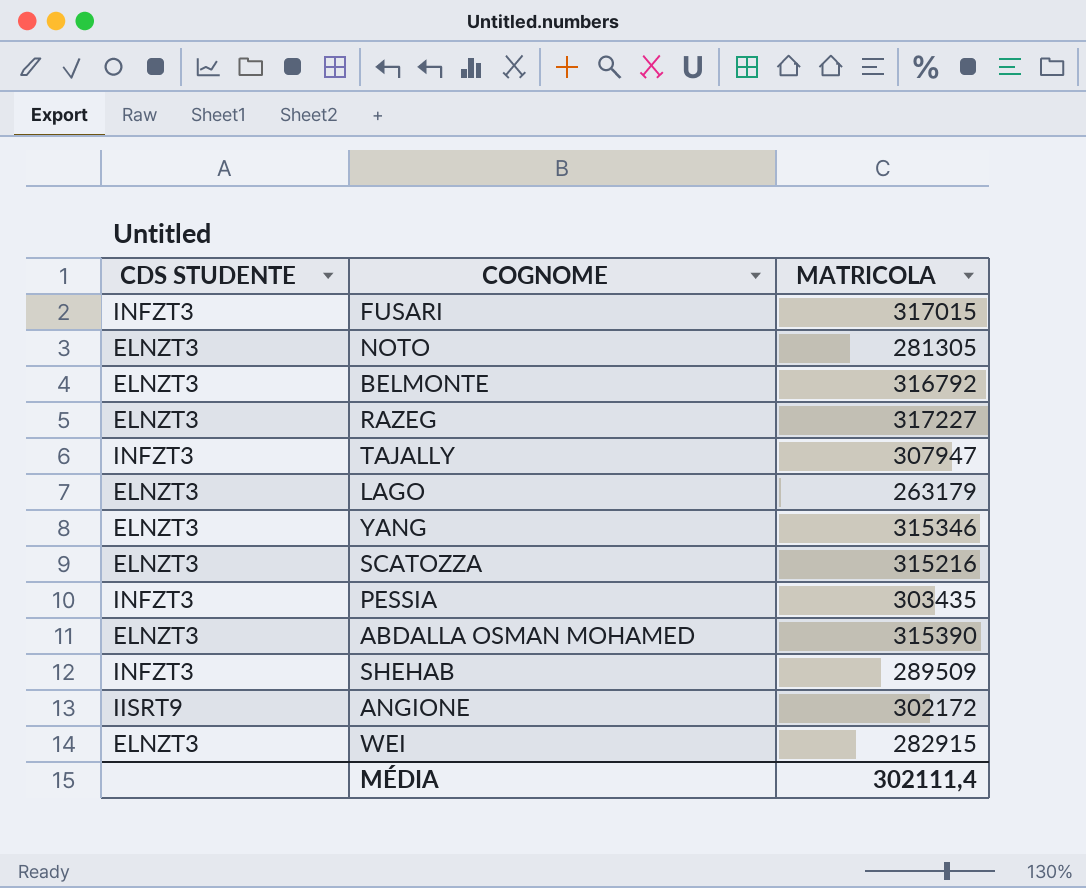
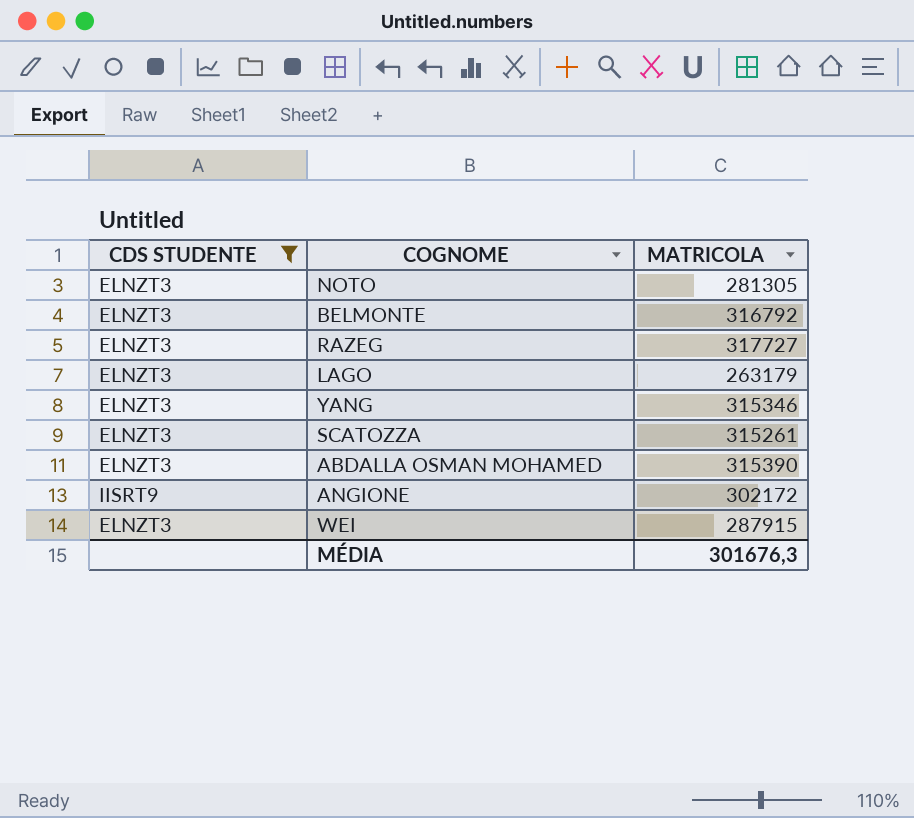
filter: none -> CDS STUDENTE != INFZT3
RAZEG | MATRICOLA: 317227 -> 317727
SCATOZZA | MATRICOLA: 315216 -> 315261
WEI | MATRICOLA: 282915 -> 287915
MÉDIA | MATRICOLA: 302111,4 -> 301676,3

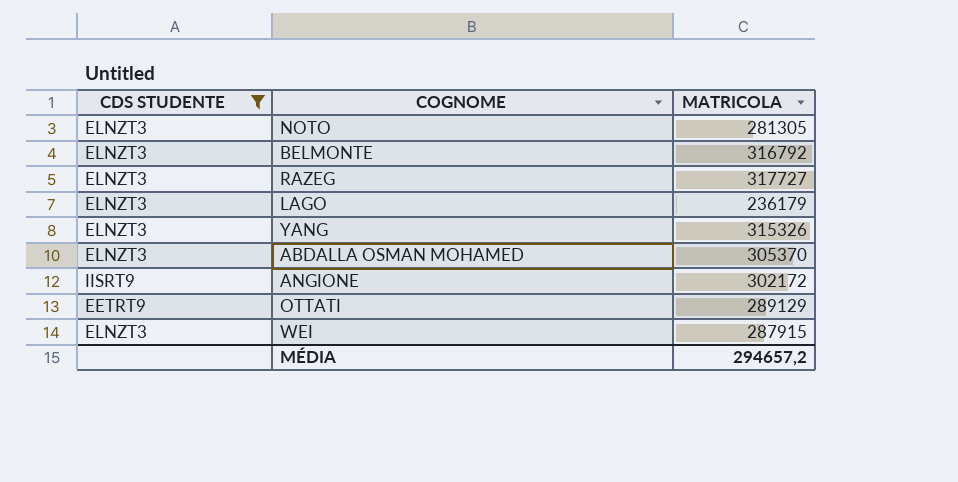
row SCATOZZA: ELNZT3 | 315261 -> none
LAGO | MATRICOLA: 263179 -> 236179
YANG | MATRICOLA: 315346 -> 315326
ABDALLA OSMAN MOHAMED | MATRICOLA: 315390 -> 305370
row OTTATI: none -> EETRT9 | 289129
MÉDIA | MATRICOLA: 301676,3 -> 294657,2

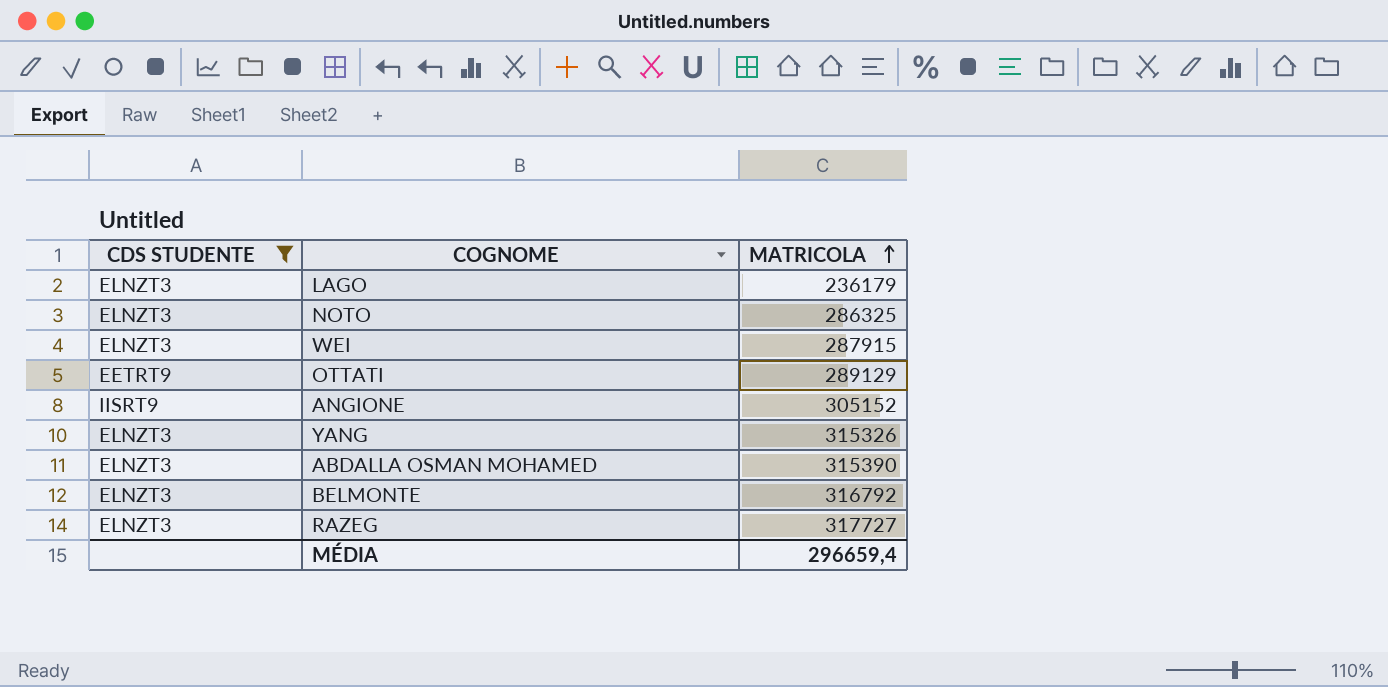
row order: none -> MATRICOLA ascending
NOTO | MATRICOLA: 281305 -> 286325
ANGIONE | MATRICOLA: 302172 -> 305152
ABDALLA OSMAN MOHAMED | MATRICOLA: 305370 -> 315390
MÉDIA | MATRICOLA: 294657,2 -> 296659,4

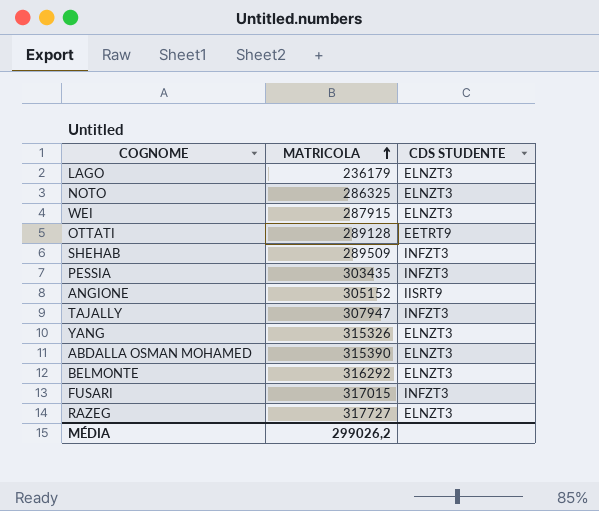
filter: CDS STUDENTE != INFZT3 -> none
column CDS STUDENTE | position: 1 -> 3
OTTATI | MATRICOLA: 289129 -> 289128
BELMONTE | MATRICOLA: 316792 -> 316292
MÉDIA | MATRICOLA: 296659,4 -> 299026,2

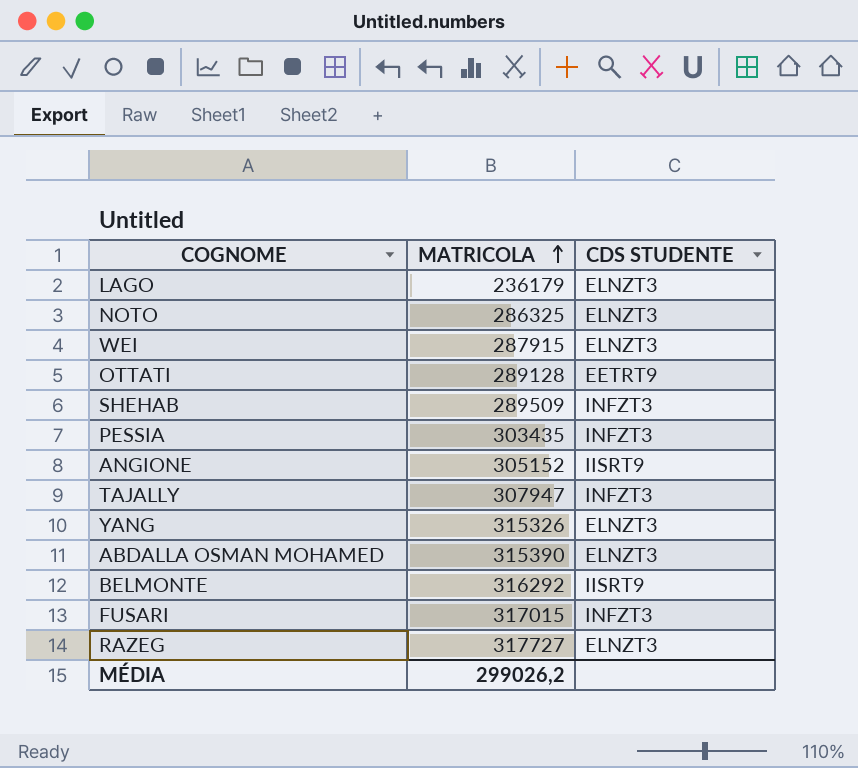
BELMONTE | CDS STUDENTE: ELNZT3 -> IISRT9

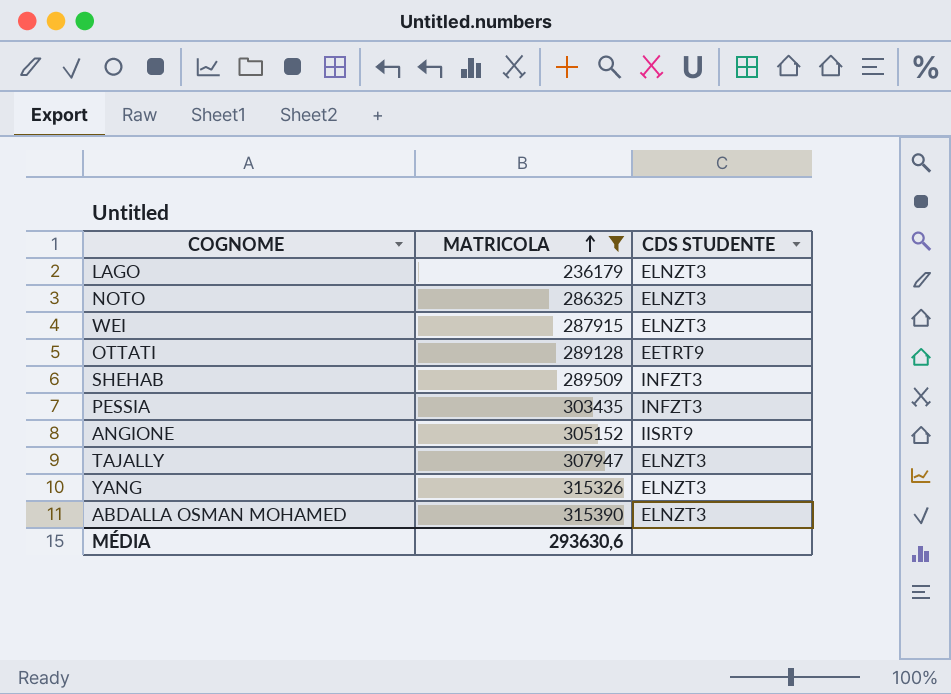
filter: none -> MATRICOLA <= 315390
TAJALLY | CDS STUDENTE: INFZT3 -> ELNZT3
MÉDIA | MATRICOLA: 299026,2 -> 293630,6

